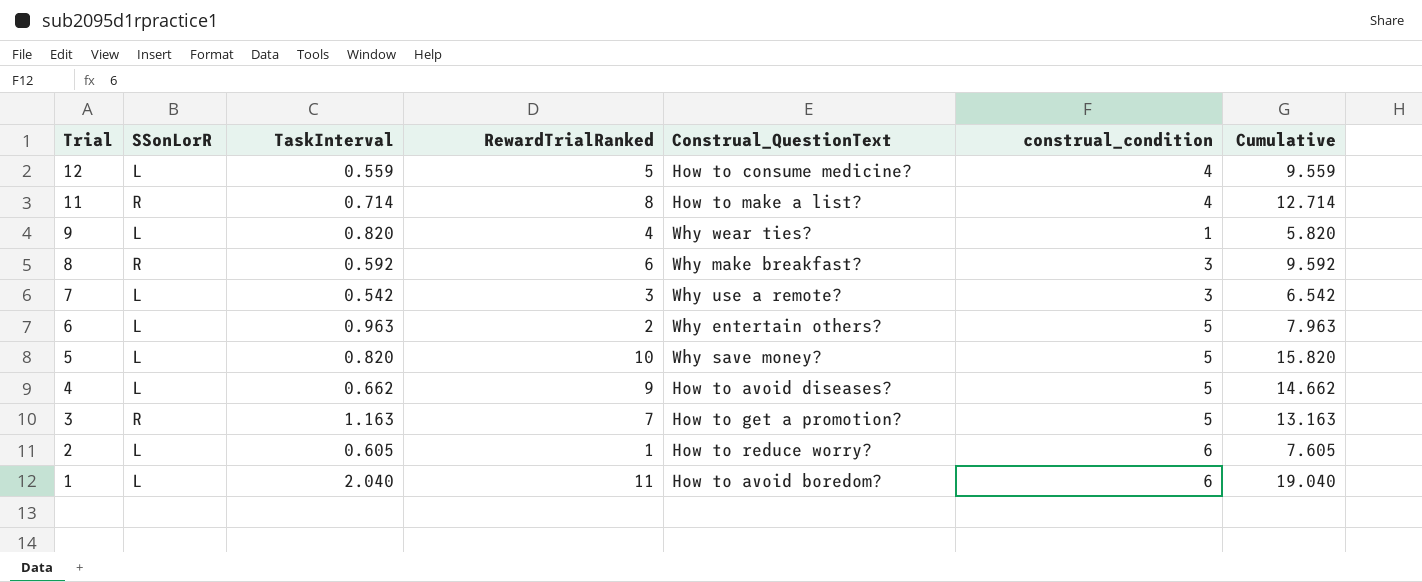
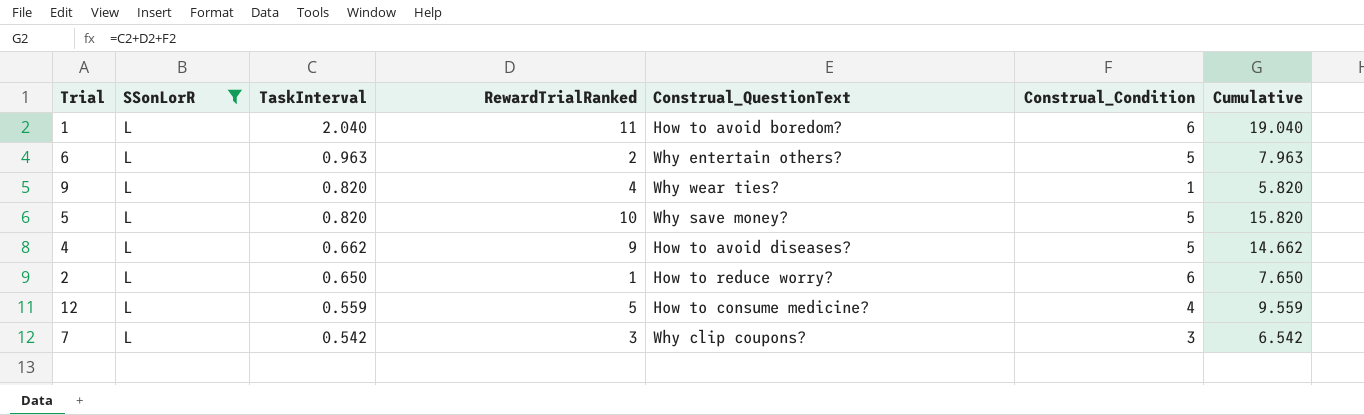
filter: none -> SSonLorR = L
row order: Trial descending -> TaskInterval descending
column name: construal_condition -> Construal_Condition
2 | TaskInterval: 0.605 -> 0.650
2 | Cumulative: 7.605 -> 7.650
7 | Construal_QuestionText: Why use a remote? -> Why clip coupons?

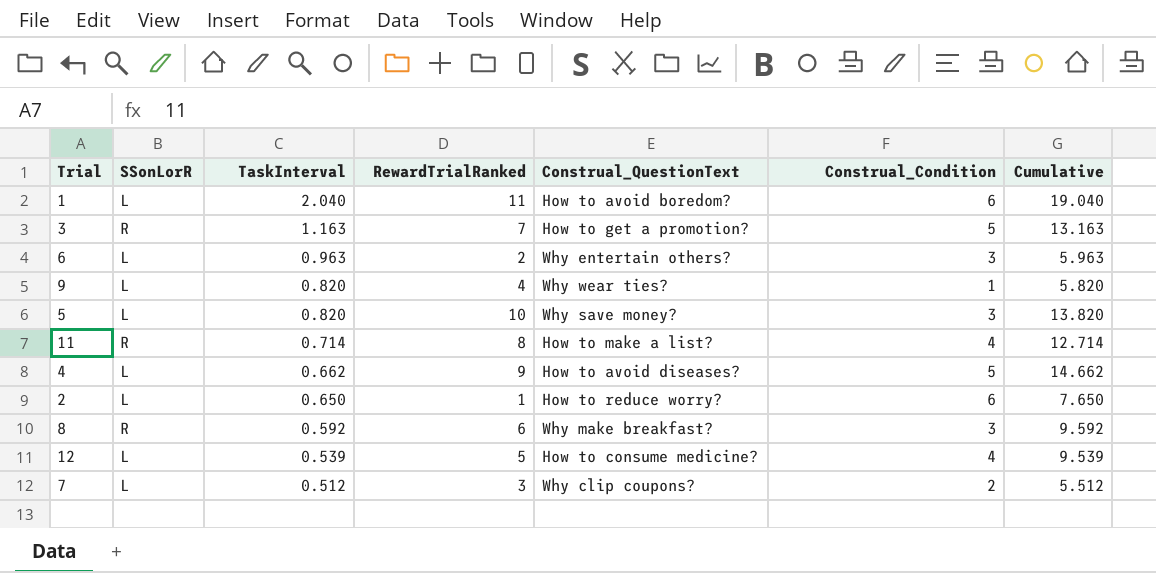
filter: SSonLorR = L -> none
6 | Construal_Condition: 5 -> 3
6 | Cumulative: 7.963 -> 5.963
5 | Construal_Condition: 5 -> 3
5 | Cumulative: 15.820 -> 13.820
12 | TaskInterval: 0.559 -> 0.539
12 | Cumulative: 9.559 -> 9.539
7 | TaskInterval: 0.542 -> 0.512
7 | Construal_Condition: 3 -> 2
7 | Cumulative: 6.542 -> 5.512

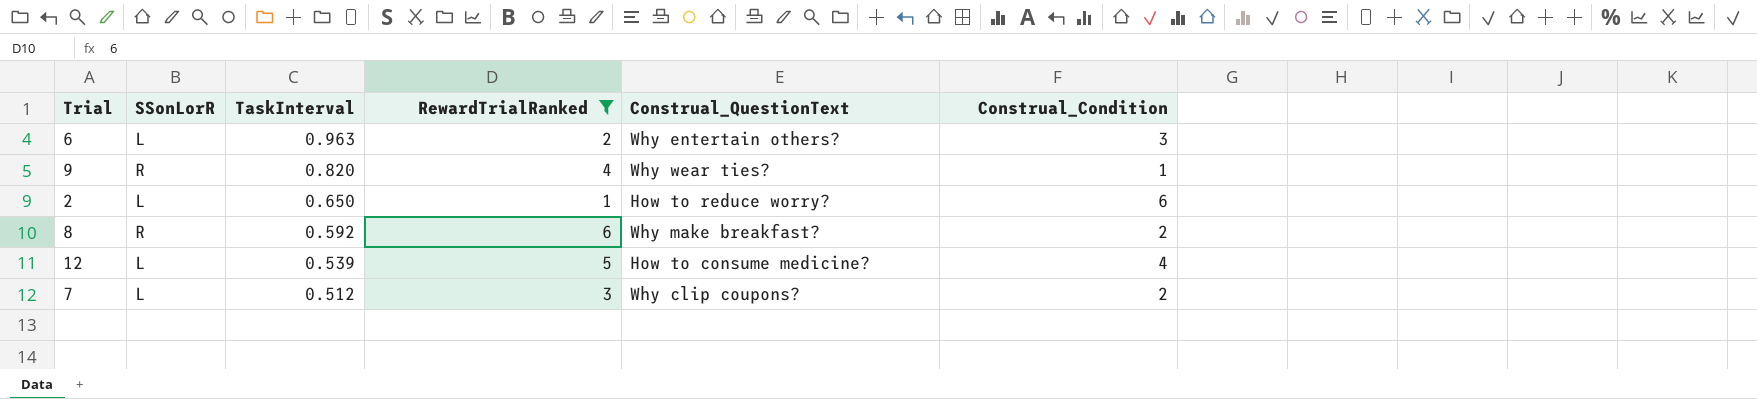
filter: none -> RewardTrialRanked <= 6
column Cumulative | formula: [TaskInterval] + [RewardTrialRanked] + [Construal_Condition] -> none
9 | SSonLorR: L -> R
8 | Construal_Condition: 3 -> 2

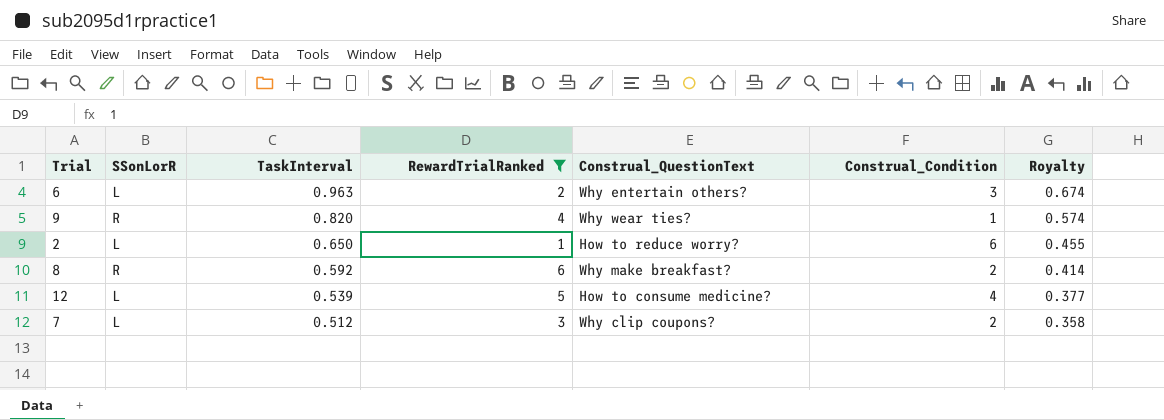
column Royalty | formula: none -> [TaskInterval] * 0.7

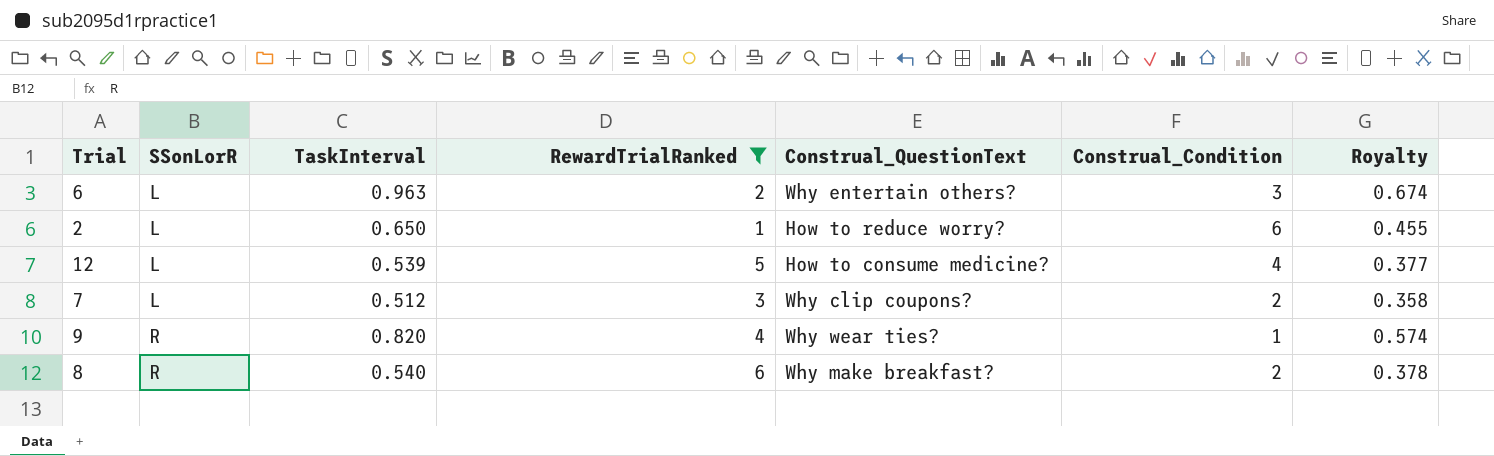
row order: TaskInterval descending -> SSonLorR ascending
8 | TaskInterval: 0.592 -> 0.540
8 | Royalty: 0.414 -> 0.378

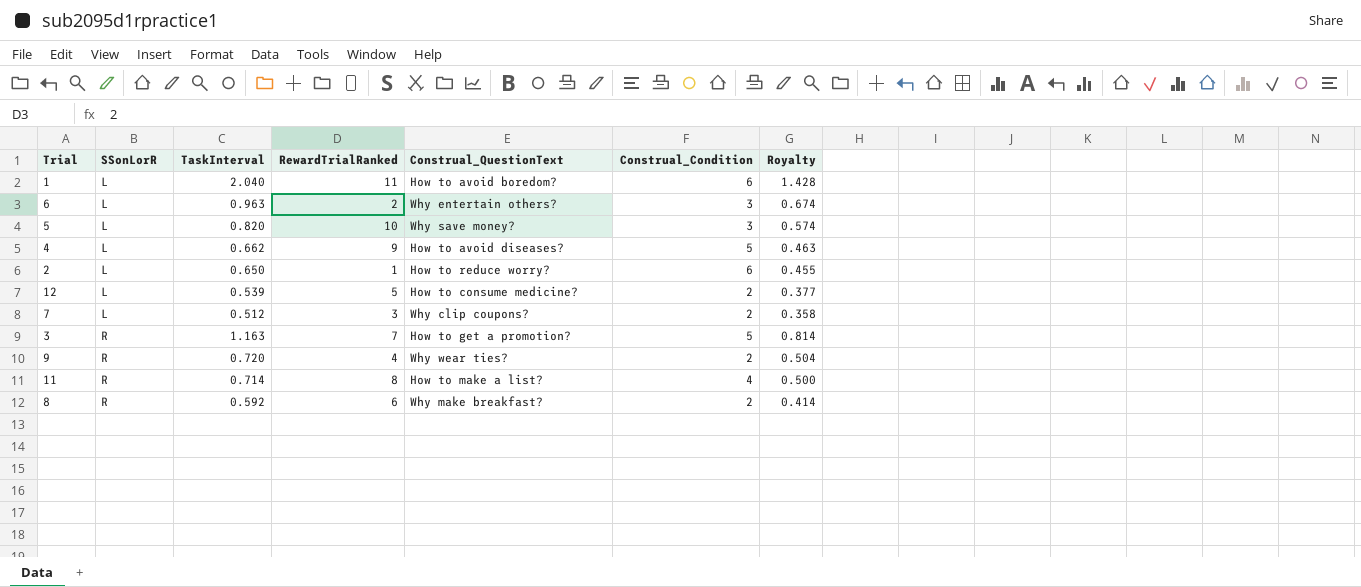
filter: RewardTrialRanked <= 6 -> none
12 | Construal_Condition: 4 -> 2
9 | TaskInterval: 0.820 -> 0.720
9 | Construal_Condition: 1 -> 2
9 | Royalty: 0.574 -> 0.504
8 | TaskInterval: 0.540 -> 0.592
8 | Royalty: 0.378 -> 0.414

